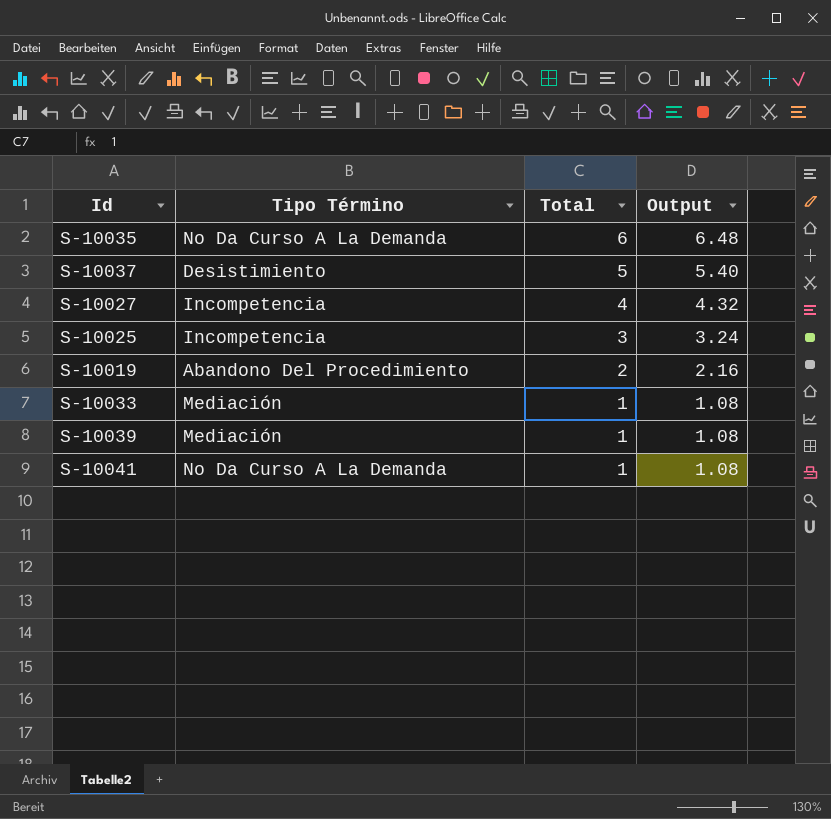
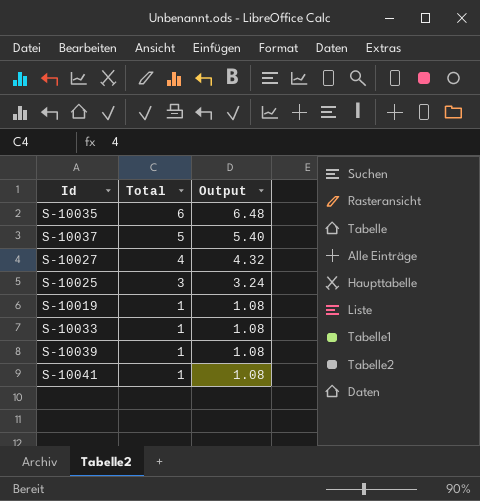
column Tipo Término | position: 2 -> none
S-10019 | Total: 2 -> 1
S-10019 | Output: 2.16 -> 1.08

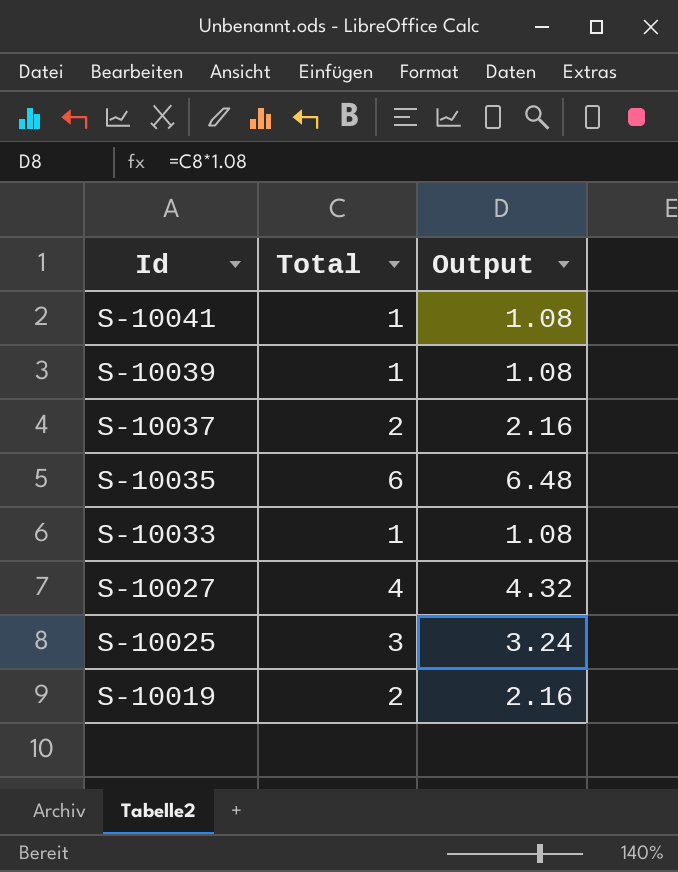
row order: Total descending -> Id descending
S-10037 | Total: 5 -> 2
S-10037 | Output: 5.40 -> 2.16
S-10019 | Total: 1 -> 2
S-10019 | Output: 1.08 -> 2.16

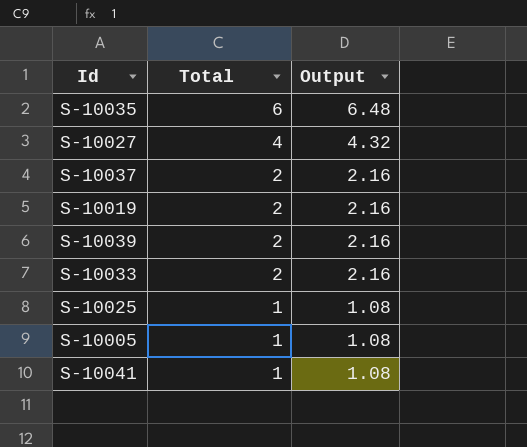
row order: Id descending -> Total descending
S-10039 | Total: 1 -> 2
S-10039 | Output: 1.08 -> 2.16
S-10033 | Total: 1 -> 2
S-10033 | Output: 1.08 -> 2.16
S-10025 | Total: 3 -> 1
S-10025 | Output: 3.24 -> 1.08
row S-10005: none -> 1 | 1.08

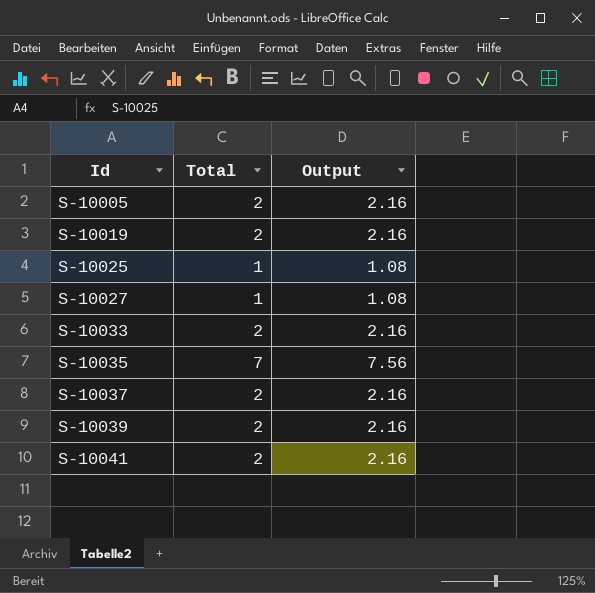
row order: Total descending -> Id ascending
S-10005 | Total: 1 -> 2
S-10005 | Output: 1.08 -> 2.16
S-10027 | Total: 4 -> 1
S-10027 | Output: 4.32 -> 1.08
S-10035 | Total: 6 -> 7
S-10035 | Output: 6.48 -> 7.56
S-10041 | Total: 1 -> 2
S-10041 | Output: 1.08 -> 2.16

